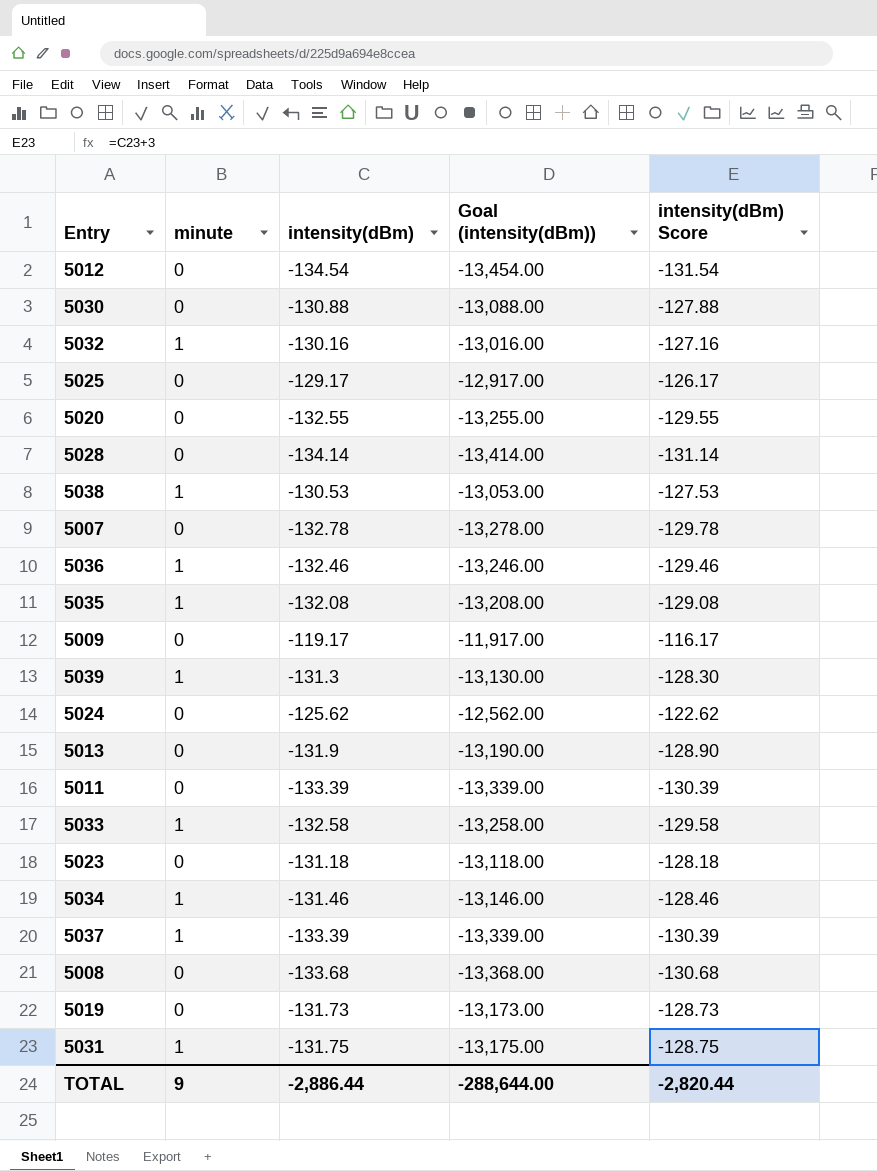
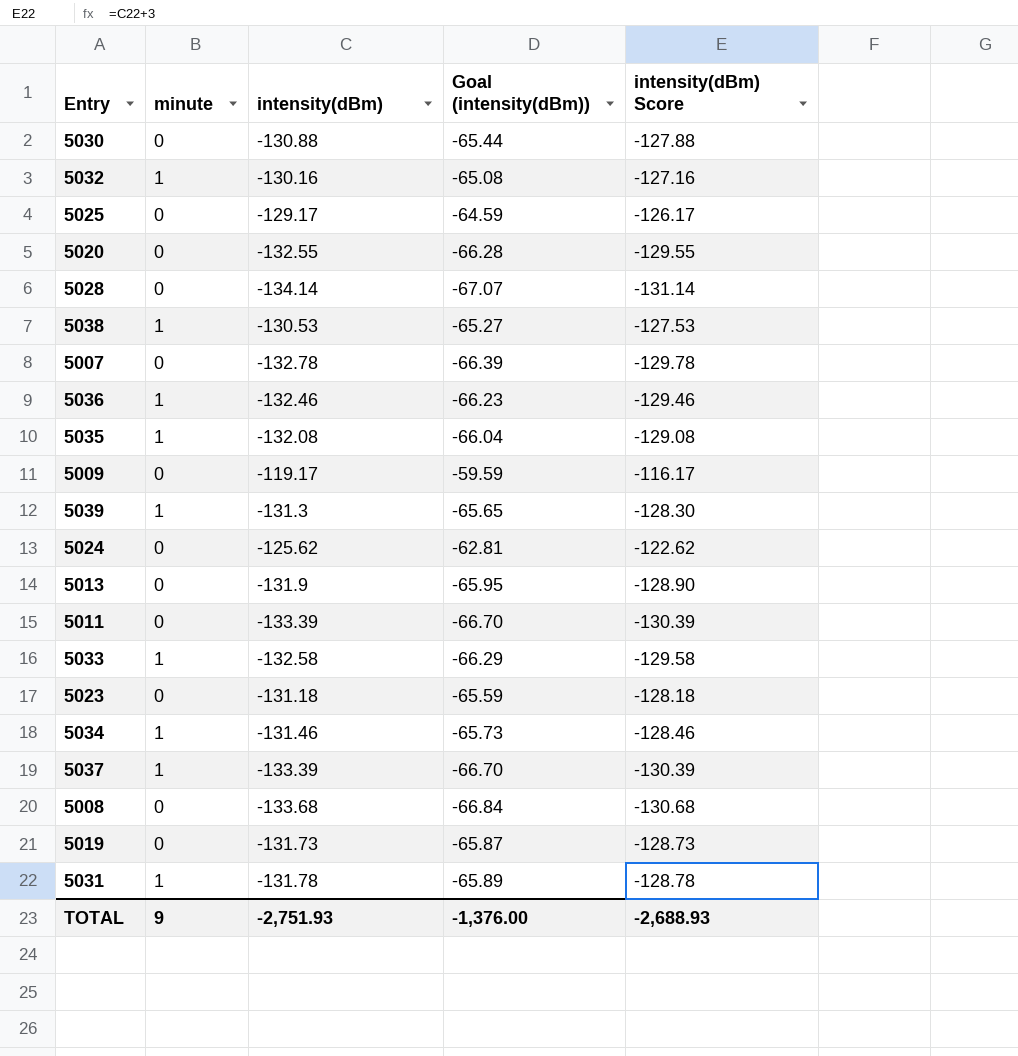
column Goal (intensity(dBm)) | formula: [intensity(dBm)] * 100 -> [intensity(dBm)] * 0.5
row 5012: 0 | -134.54 | -13,454.00 | -131.54 -> none
5031 | intensity(dBm): -131.75 -> -131.78
5031 | intensity(dBm) Score: -128.75 -> -128.78
TOTAL | intensity(dBm): -2,886.44 -> -2,751.93
TOTAL | Goal (intensity(dBm)): -288,644.00 -> -1,376.00
TOTAL | intensity(dBm) Score: -2,820.44 -> -2,688.93

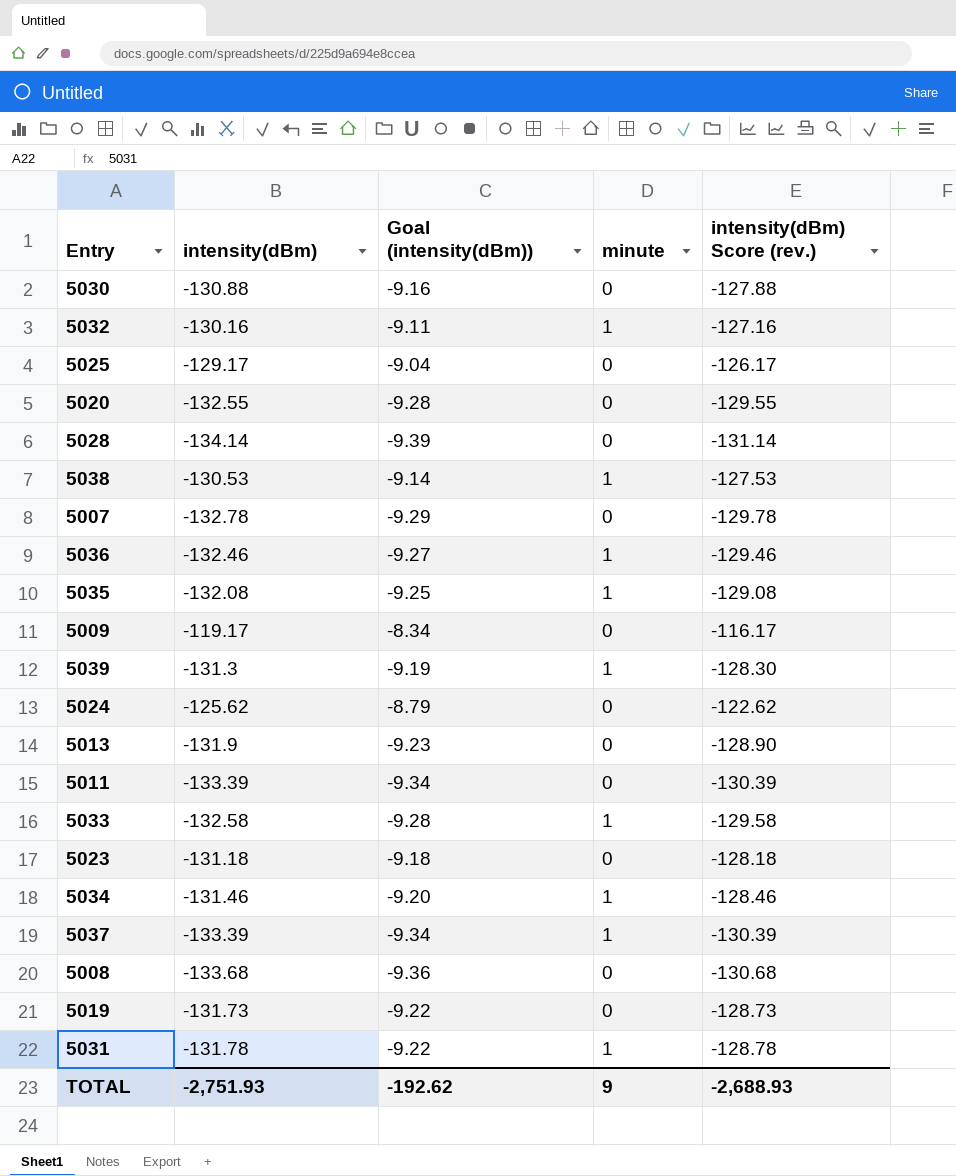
column Goal (intensity(dBm)) | formula: [intensity(dBm)] * 0.5 -> [intensity(dBm)] * 0.07
column minute | position: 2 -> 4
column name: intensity(dBm) Score -> intensity(dBm) Score (rev.)
TOTAL | Goal (intensity(dBm)): -1,376.00 -> -192.62

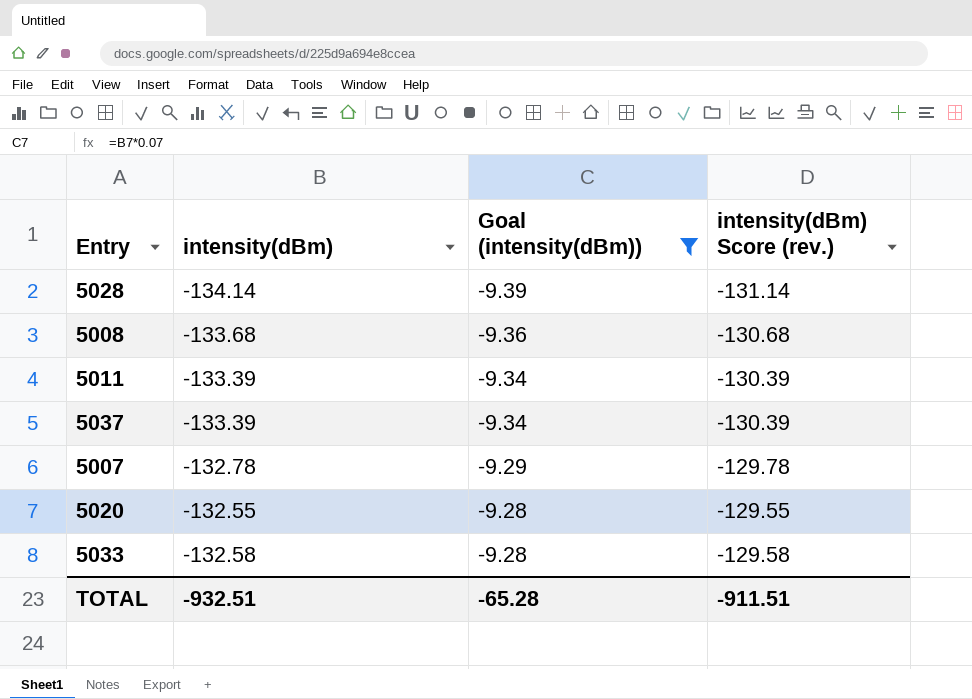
filter: none -> Goal (intensity(dBm)) <= -9.28
row order: none -> Goal (intensity(dBm)) ascending
column minute | position: 4 -> none
TOTAL | intensity(dBm): -2,751.93 -> -932.51
TOTAL | Goal (intensity(dBm)): -192.62 -> -65.28
TOTAL | intensity(dBm) Score (rev.): -2,688.93 -> -911.51

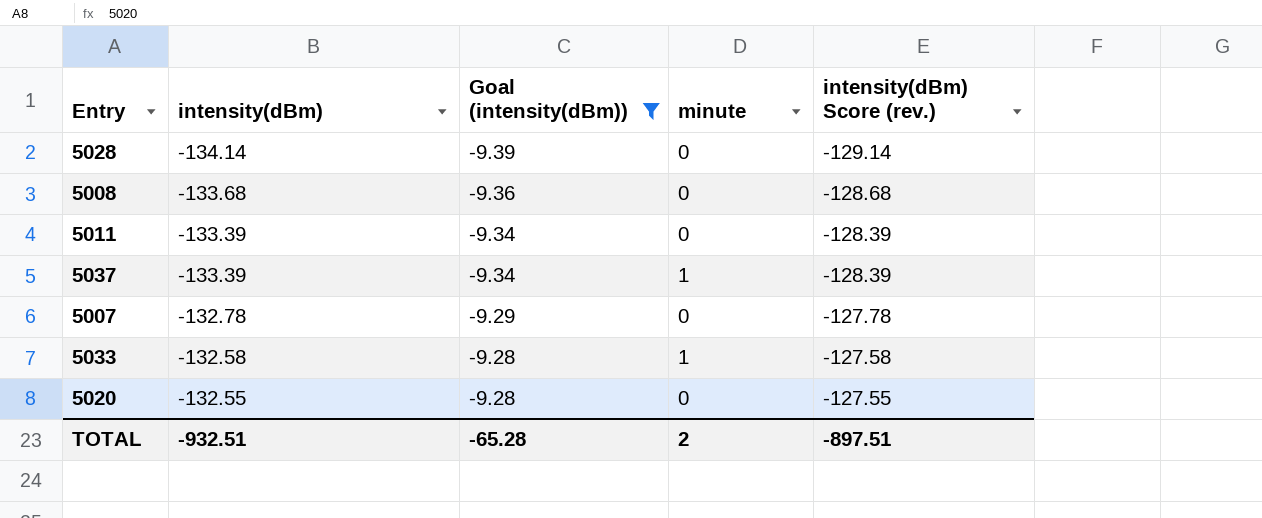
row order: Goal (intensity(dBm)) ascending -> intensity(dBm) ascending
column minute | position: none -> 4
column intensity(dBm) Score (rev.) | formula: [intensity(dBm)] + 3 -> [intensity(dBm)] + 5
TOTAL | intensity(dBm) Score (rev.): -911.51 -> -897.51

